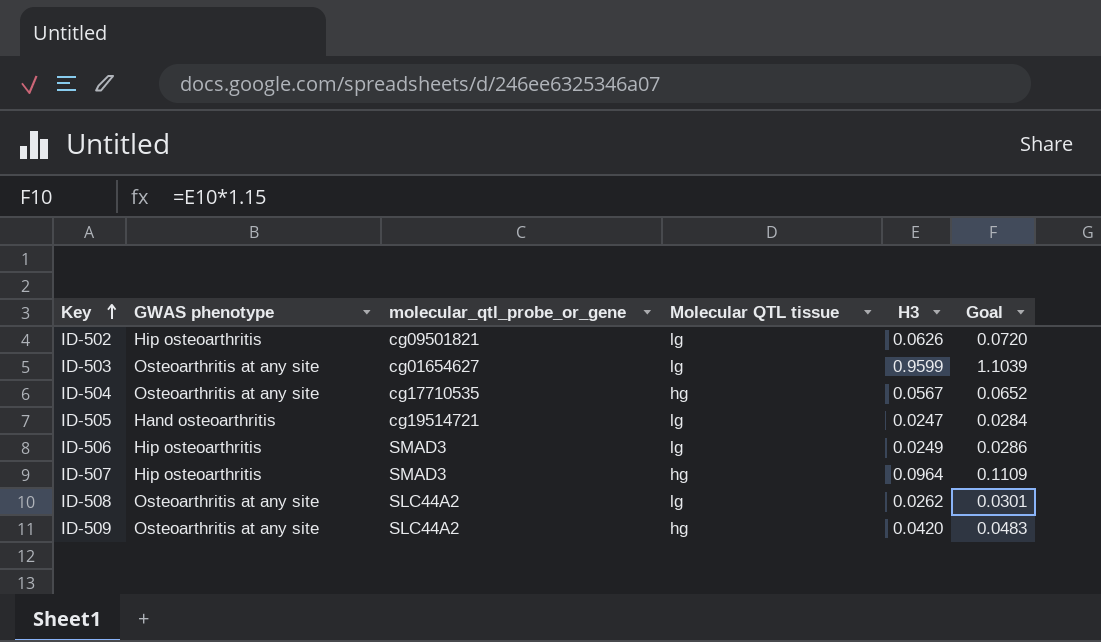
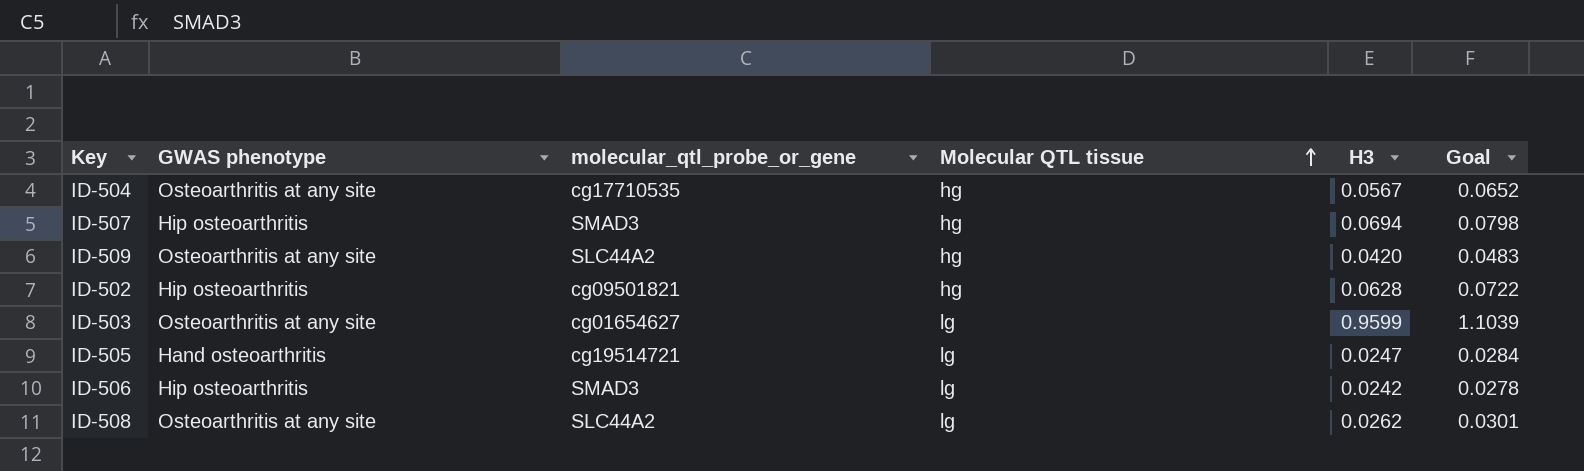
row order: Key ascending -> Molecular QTL tissue ascending
ID-507 | H3: 0.0964 -> 0.0694
ID-507 | Goal: 0.1109 -> 0.0798
ID-502 | Molecular QTL tissue: lg -> hg
ID-502 | H3: 0.0626 -> 0.0628
ID-502 | Goal: 0.0720 -> 0.0722
ID-506 | H3: 0.0249 -> 0.0242
ID-506 | Goal: 0.0286 -> 0.0278

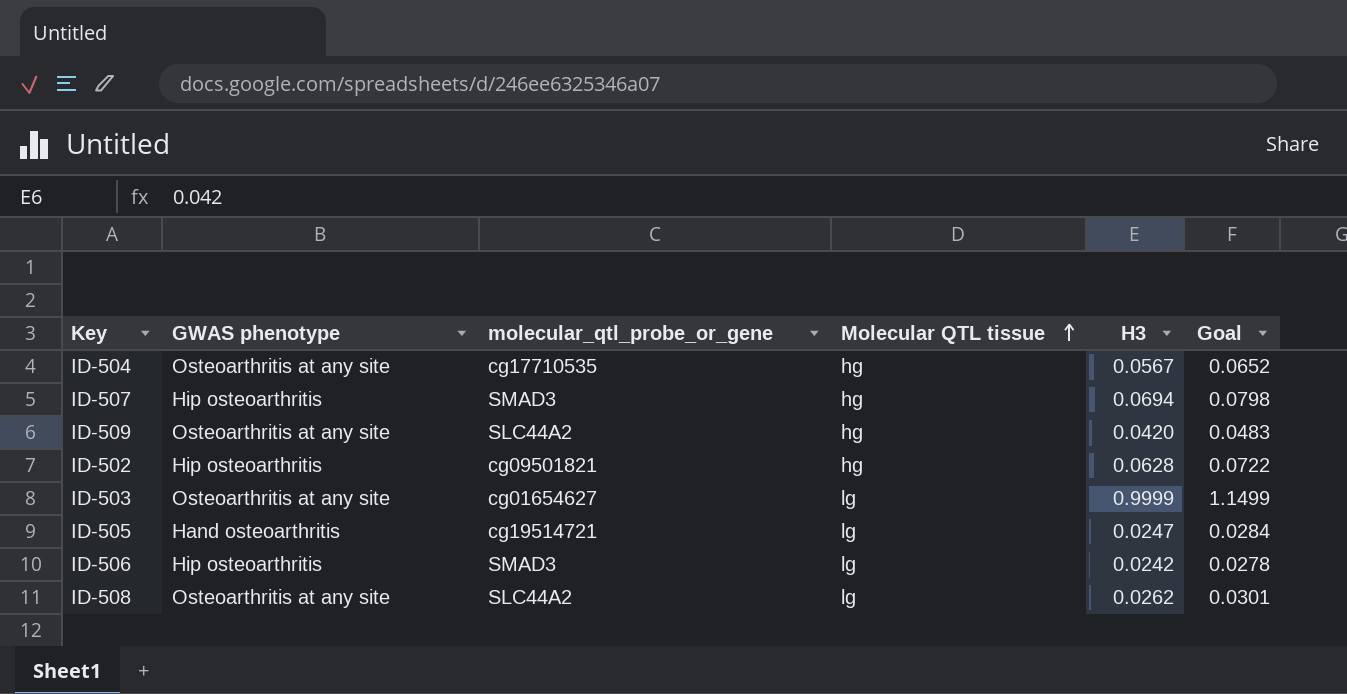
ID-503 | H3: 0.9599 -> 0.9999
ID-503 | Goal: 1.1039 -> 1.1499

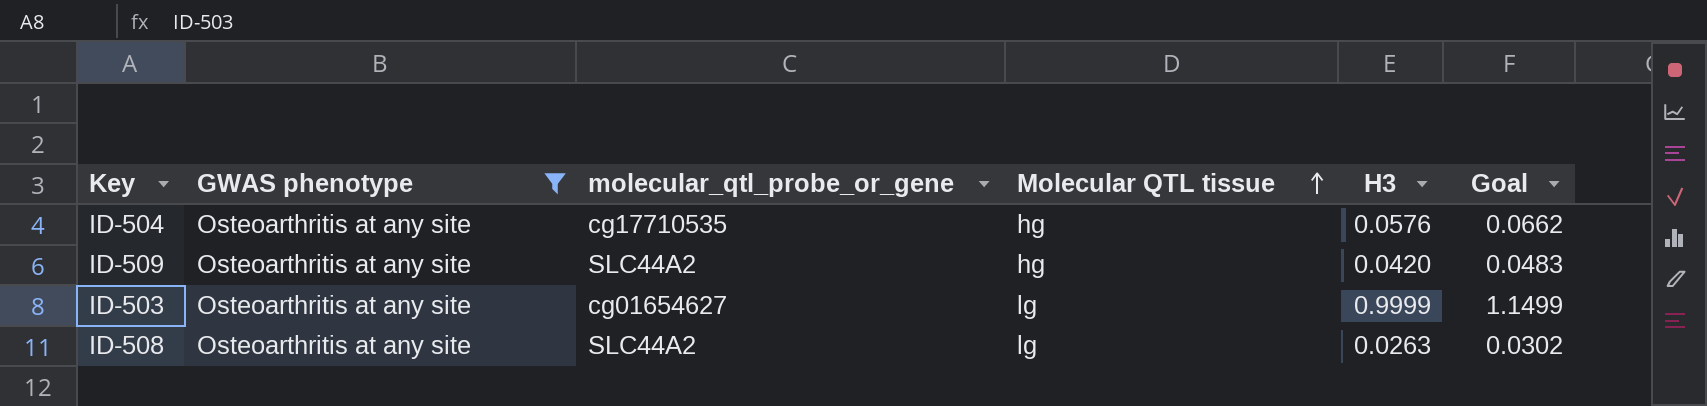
filter: none -> GWAS phenotype = Osteoarthritis at any site
ID-504 | H3: 0.0567 -> 0.0576
ID-504 | Goal: 0.0652 -> 0.0662
ID-508 | H3: 0.0262 -> 0.0263
ID-508 | Goal: 0.0301 -> 0.0302

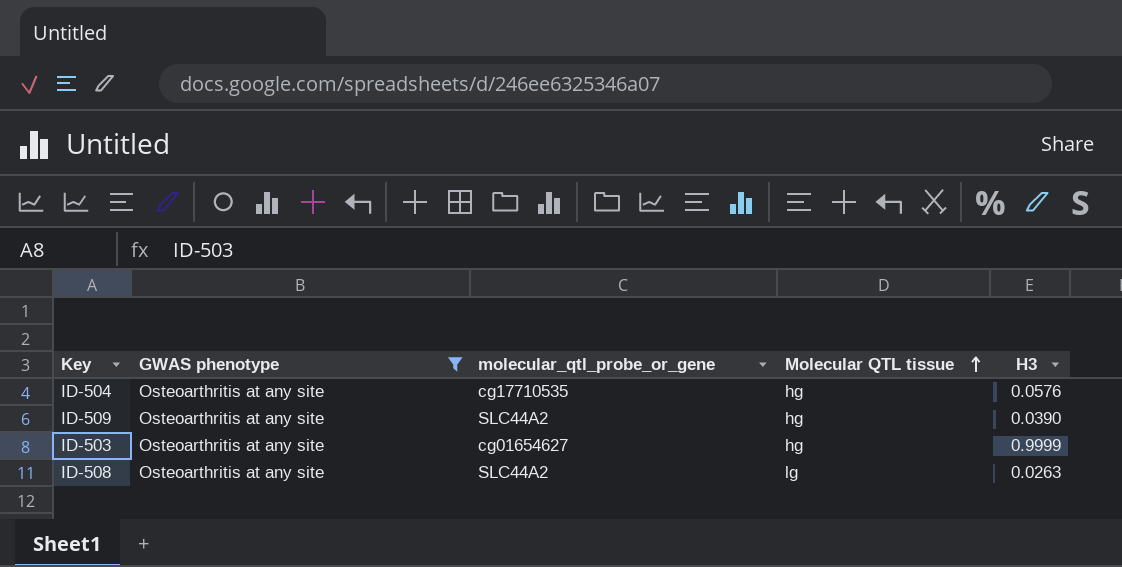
column Goal | formula: [H3] * 1.15 -> none
ID-509 | H3: 0.0420 -> 0.0390
ID-503 | Molecular QTL tissue: lg -> hg

